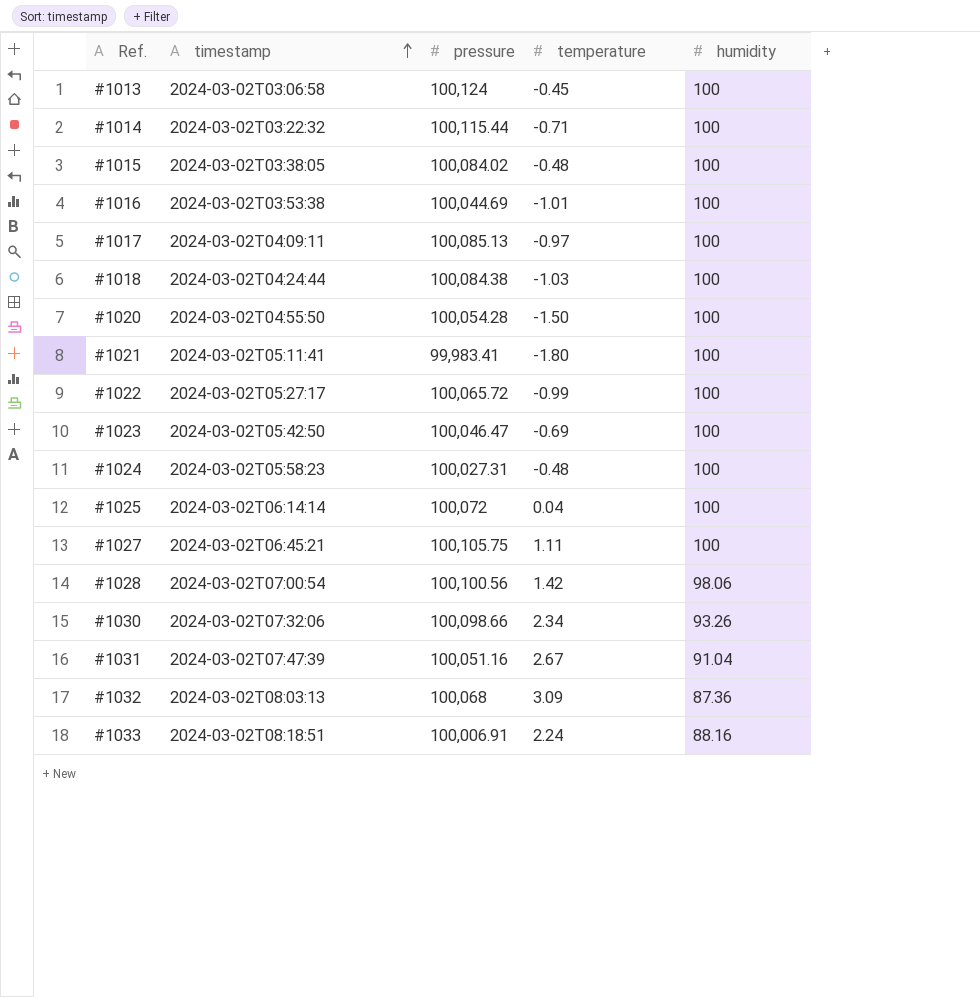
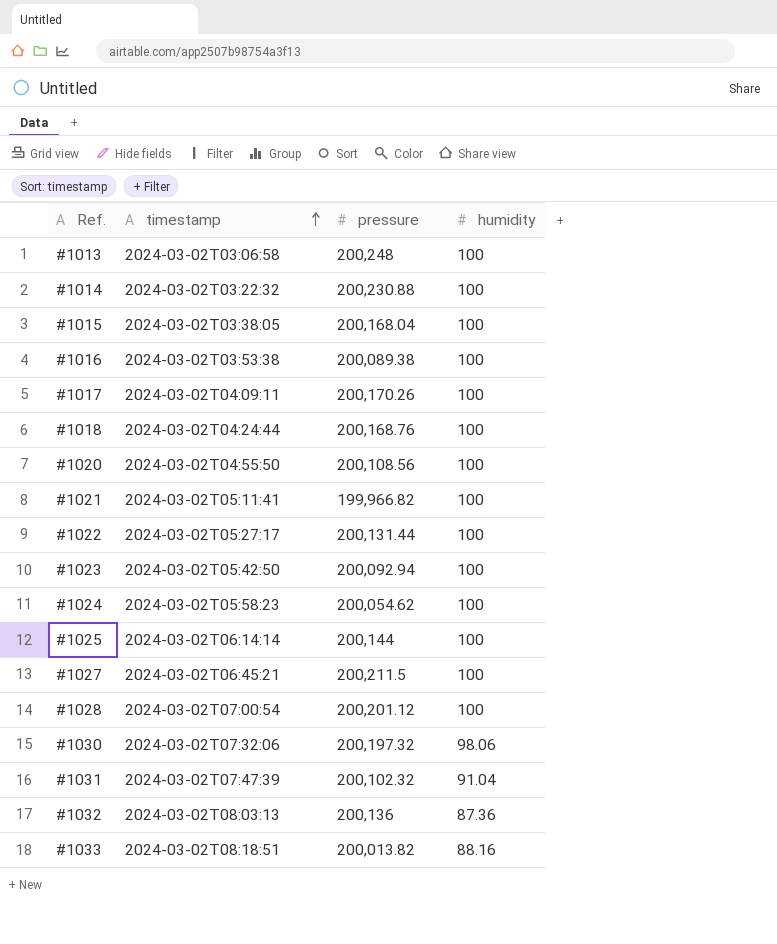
column temperature | position: 4 -> none
#1013 | pressure: 100,124 -> 200,248
#1014 | pressure: 100,115.44 -> 200,230.88
#1015 | pressure: 100,084.02 -> 200,168.04
#1016 | pressure: 100,044.69 -> 200,089.38
#1017 | pressure: 100,085.13 -> 200,170.26
#1018 | pressure: 100,084.38 -> 200,168.76
#1020 | pressure: 100,054.28 -> 200,108.56
#1021 | pressure: 99,983.41 -> 199,966.82
#1022 | pressure: 100,065.72 -> 200,131.44
#1023 | pressure: 100,046.47 -> 200,092.94
#1024 | pressure: 100,027.31 -> 200,054.62
#1025 | pressure: 100,072 -> 200,144
#1027 | pressure: 100,105.75 -> 200,211.5
#1028 | pressure: 100,100.56 -> 200,201.12
#1028 | humidity: 98.06 -> 100
#1030 | pressure: 100,098.66 -> 200,197.32
#1030 | humidity: 93.26 -> 98.06
#1031 | pressure: 100,051.16 -> 200,102.32
#1032 | pressure: 100,068 -> 200,136
#1033 | pressure: 100,006.91 -> 200,013.82

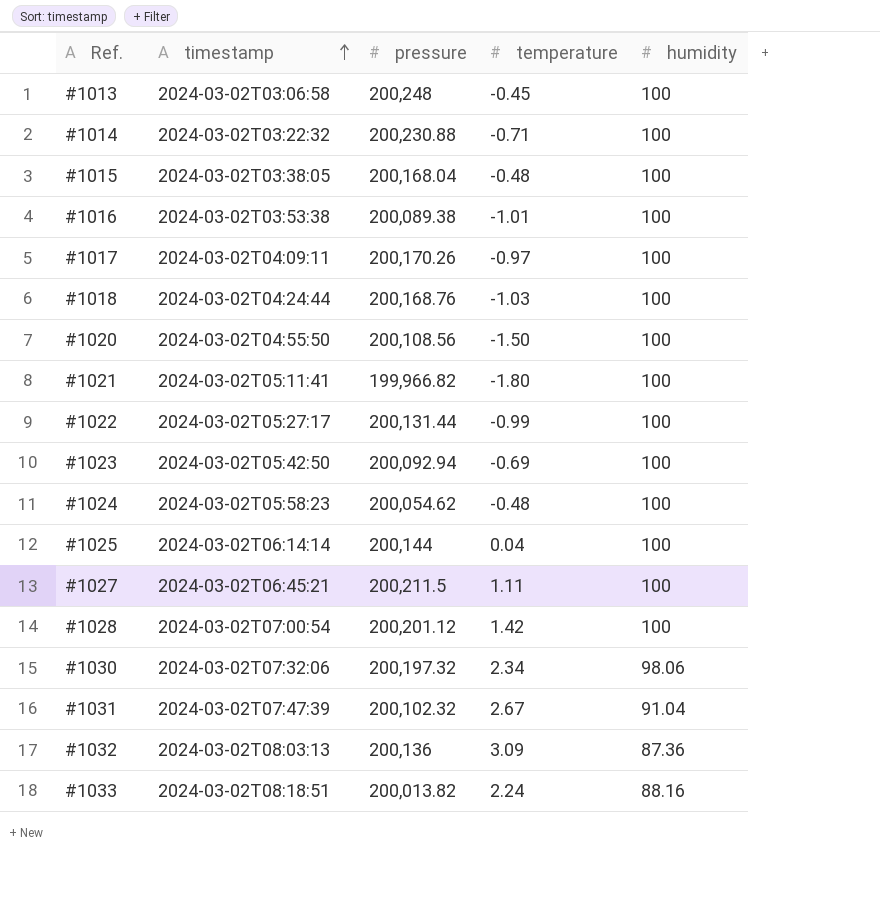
column temperature | position: none -> 4

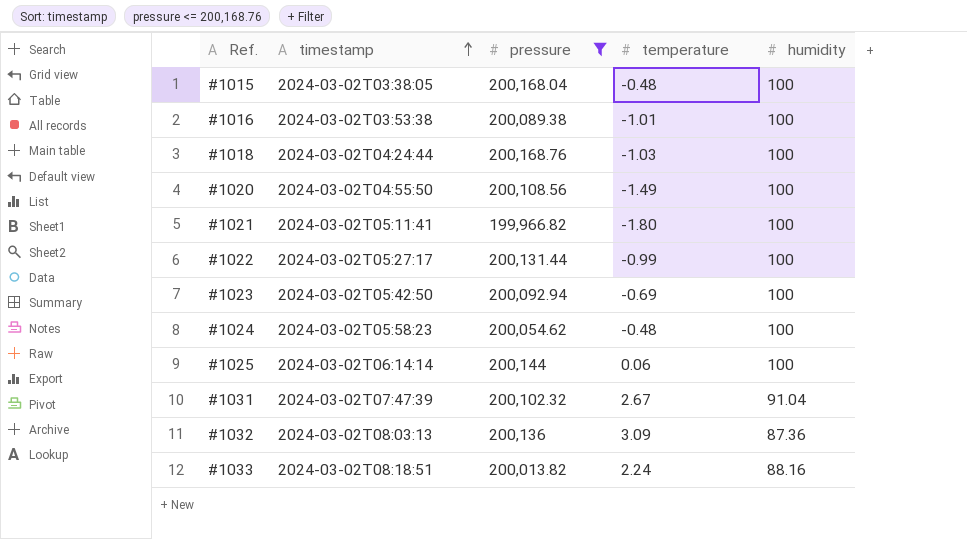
filter: none -> pressure <= 200,168.76
#1020 | temperature: -1.50 -> -1.49
#1025 | temperature: 0.04 -> 0.06

